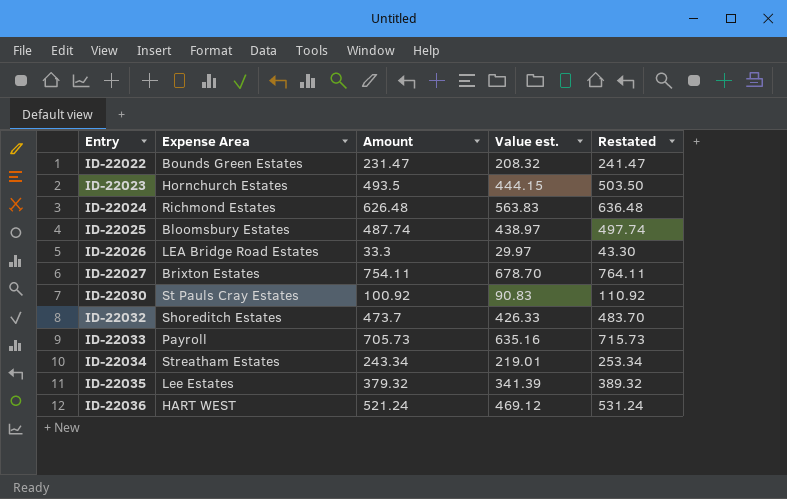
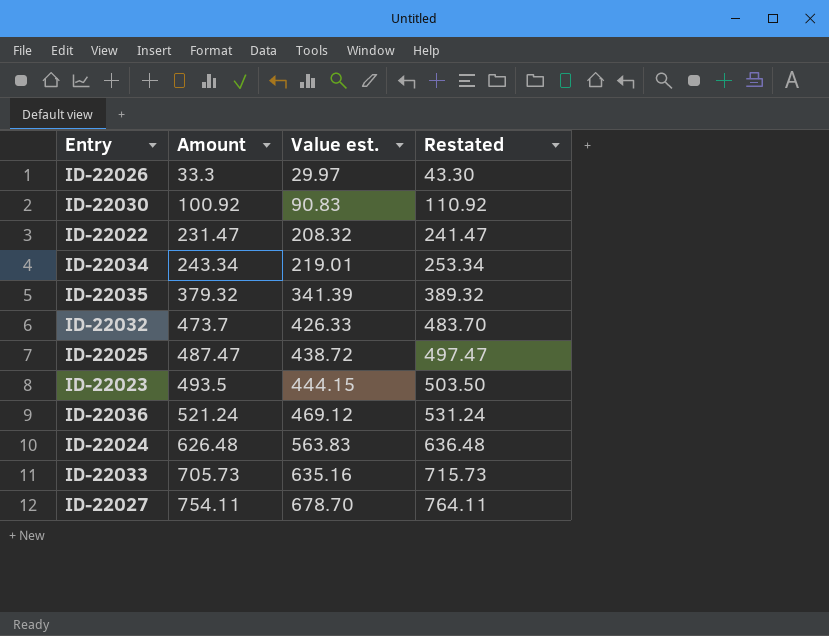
row order: Entry ascending -> Amount ascending
column Expense Area | position: 2 -> none
ID-22025 | Amount: 487.74 -> 487.47
ID-22025 | Value est.: 438.97 -> 438.72
ID-22025 | Restated: 497.74 -> 497.47

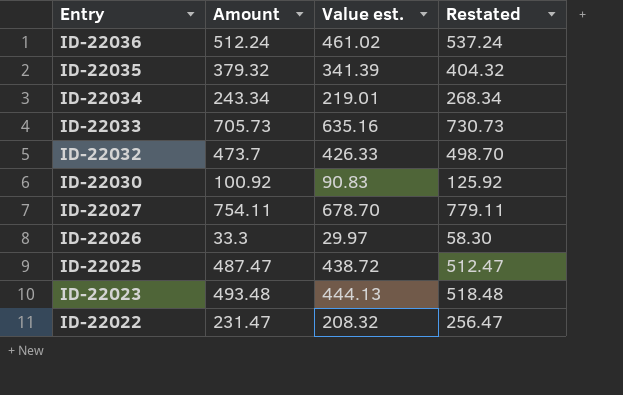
row order: Amount ascending -> Entry descending
column Restated | formula: [Amount] + 10 -> [Amount] + 25
row ID-22024: 626.48 | 563.83 | 636.48 -> none
ID-22036 | Amount: 521.24 -> 512.24
ID-22036 | Value est.: 469.12 -> 461.02
ID-22023 | Amount: 493.5 -> 493.48
ID-22023 | Value est.: 444.15 -> 444.13

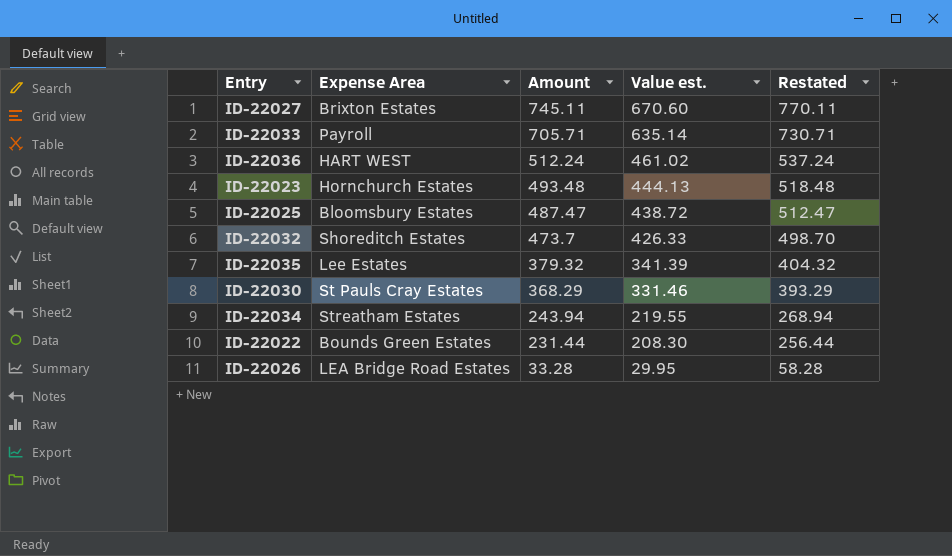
row order: Entry descending -> Amount descending
column Expense Area | position: none -> 2
ID-22027 | Amount: 754.11 -> 745.11
ID-22027 | Value est.: 678.70 -> 670.60
ID-22027 | Restated: 779.11 -> 770.11
ID-22033 | Amount: 705.73 -> 705.71
ID-22033 | Value est.: 635.16 -> 635.14
ID-22033 | Restated: 730.73 -> 730.71
ID-22030 | Amount: 100.92 -> 368.29
ID-22030 | Value est.: 90.83 -> 331.46
ID-22030 | Restated: 125.92 -> 393.29
ID-22034 | Amount: 243.34 -> 243.94
ID-22034 | Value est.: 219.01 -> 219.55
ID-22034 | Restated: 268.34 -> 268.94
ID-22022 | Amount: 231.47 -> 231.44
ID-22022 | Value est.: 208.32 -> 208.30
ID-22022 | Restated: 256.47 -> 256.44
ID-22026 | Amount: 33.3 -> 33.28
ID-22026 | Value est.: 29.97 -> 29.95
ID-22026 | Restated: 58.30 -> 58.28

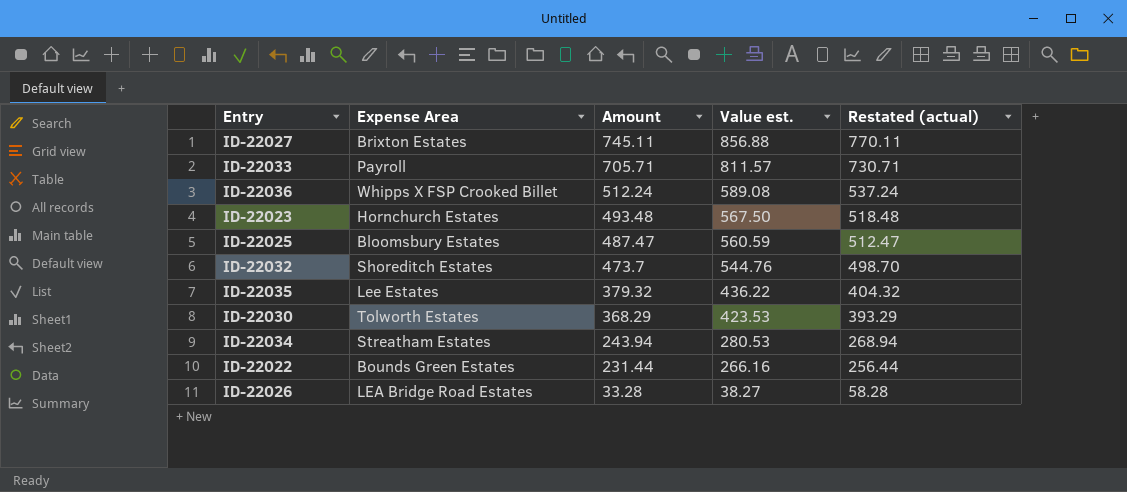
column Value est. | formula: [Amount] * 0.9 -> [Amount] * 1.15
column name: Restated -> Restated (actual)
ID-22036 | Expense Area: HART WEST -> Whipps X FSP Crooked Billet
ID-22030 | Expense Area: St Pauls Cray Estates -> Tolworth Estates

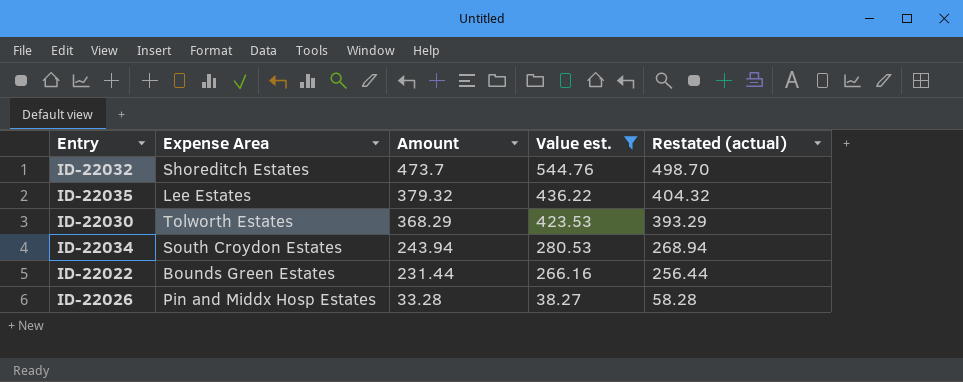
filter: none -> Value est. <= 544.76
ID-22034 | Expense Area: Streatham Estates -> South Croydon Estates
ID-22026 | Expense Area: LEA Bridge Road Estates -> Pin and Middx Hosp Estates

